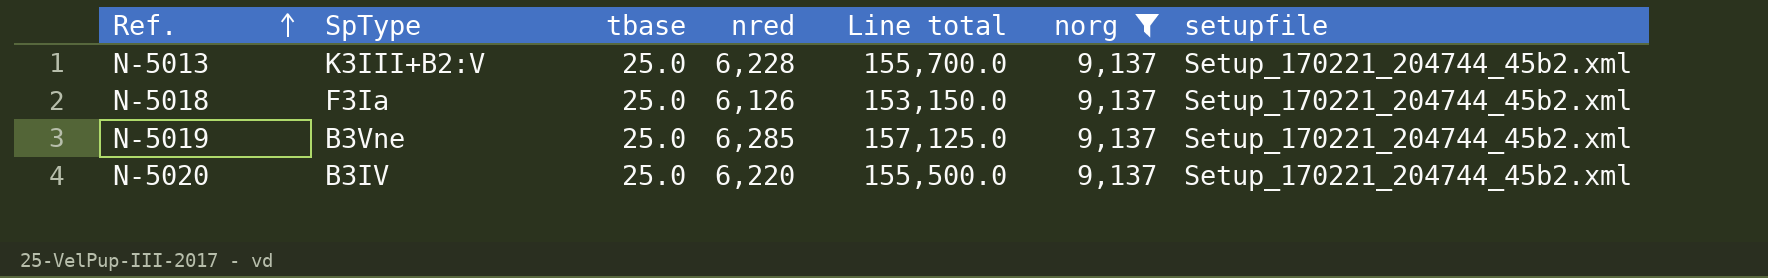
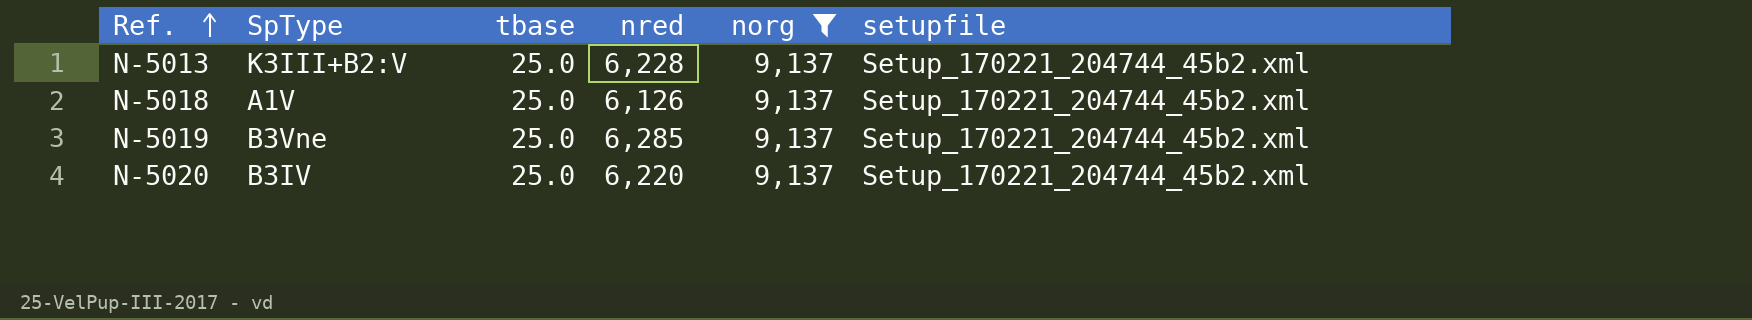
column Line total | formula: [tbase] * [nred] -> none
N-5018 | SpType: F3Ia -> A1V

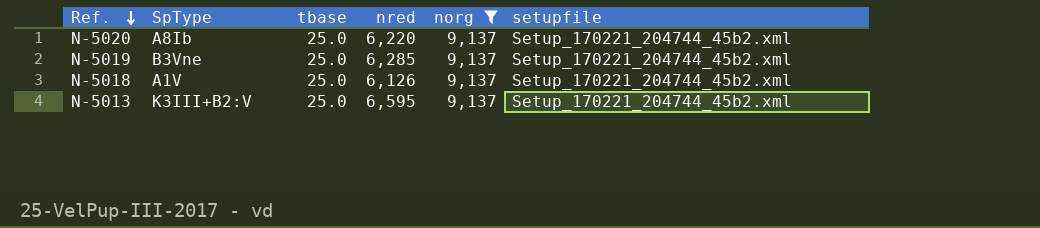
row order: Ref. ascending -> Ref. descending
N-5020 | SpType: B3IV -> A8Ib
N-5013 | nred: 6,228 -> 6,595

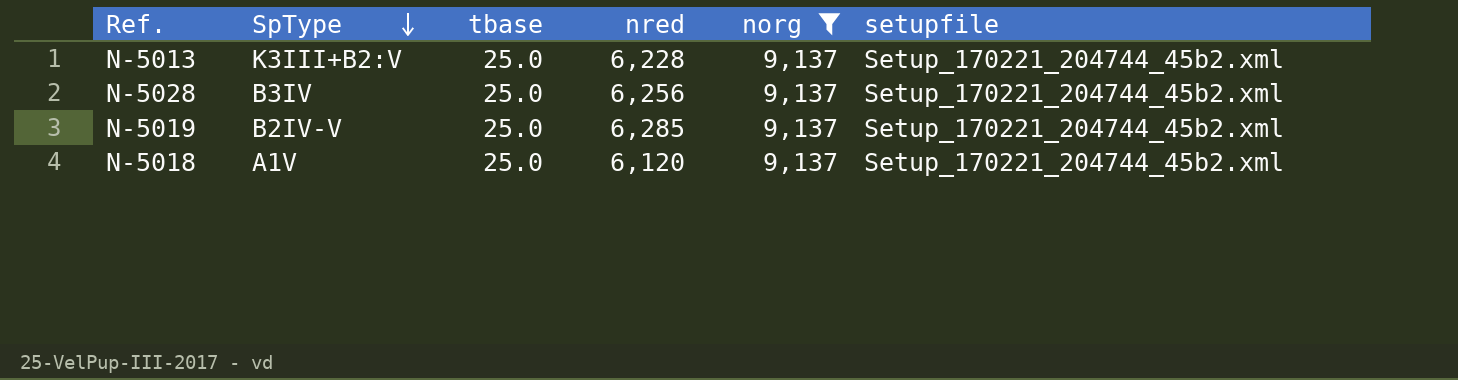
row order: Ref. descending -> SpType descending
row N-5020: A8Ib | 25.0 | 6,220 | 9,137 | Setup_170221_204744_45b2.xml -> none
N-5013 | nred: 6,595 -> 6,228
row N-5028: none -> B3IV | 25.0 | 6,256 | 9,137 | Setup_170221_204744_45b2.xml
N-5019 | SpType: B3Vne -> B2IV-V
N-5018 | nred: 6,126 -> 6,120

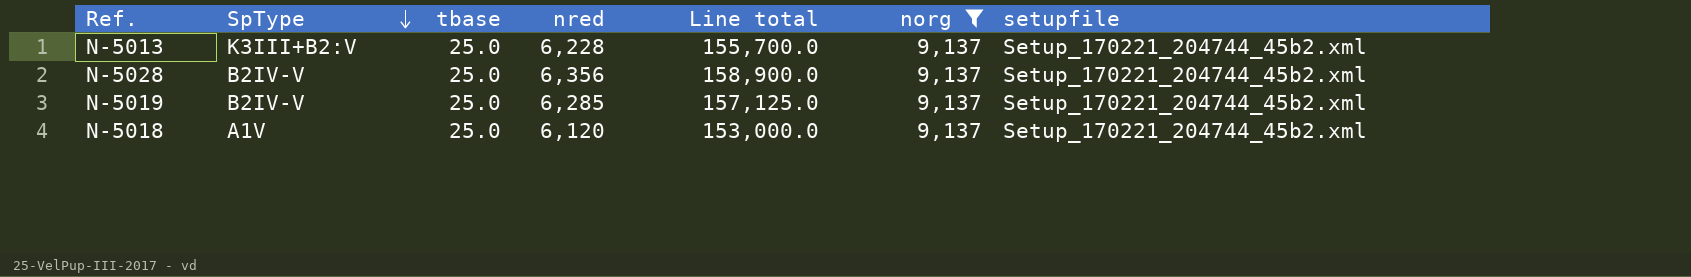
column Line total | formula: none -> [tbase] * [nred]
N-5028 | SpType: B3IV -> B2IV-V
N-5028 | nred: 6,256 -> 6,356

